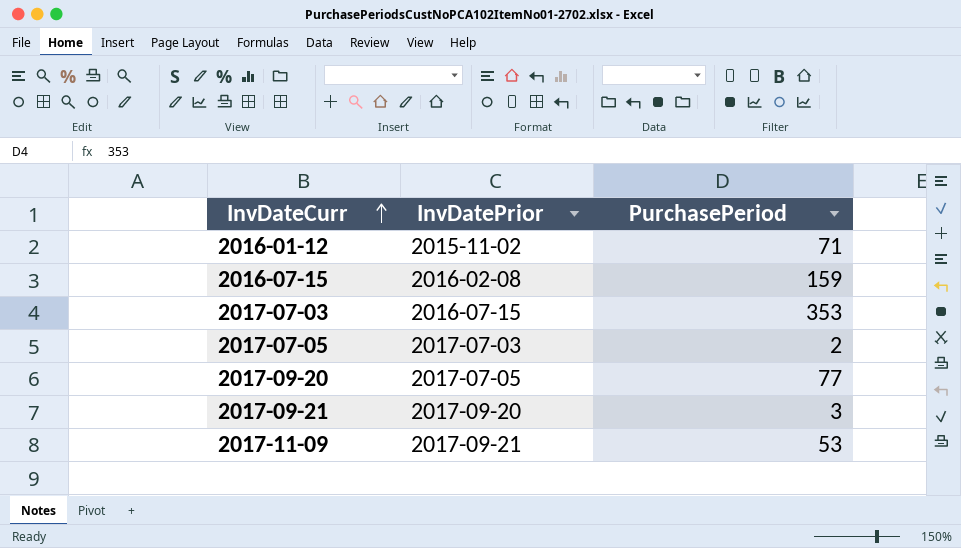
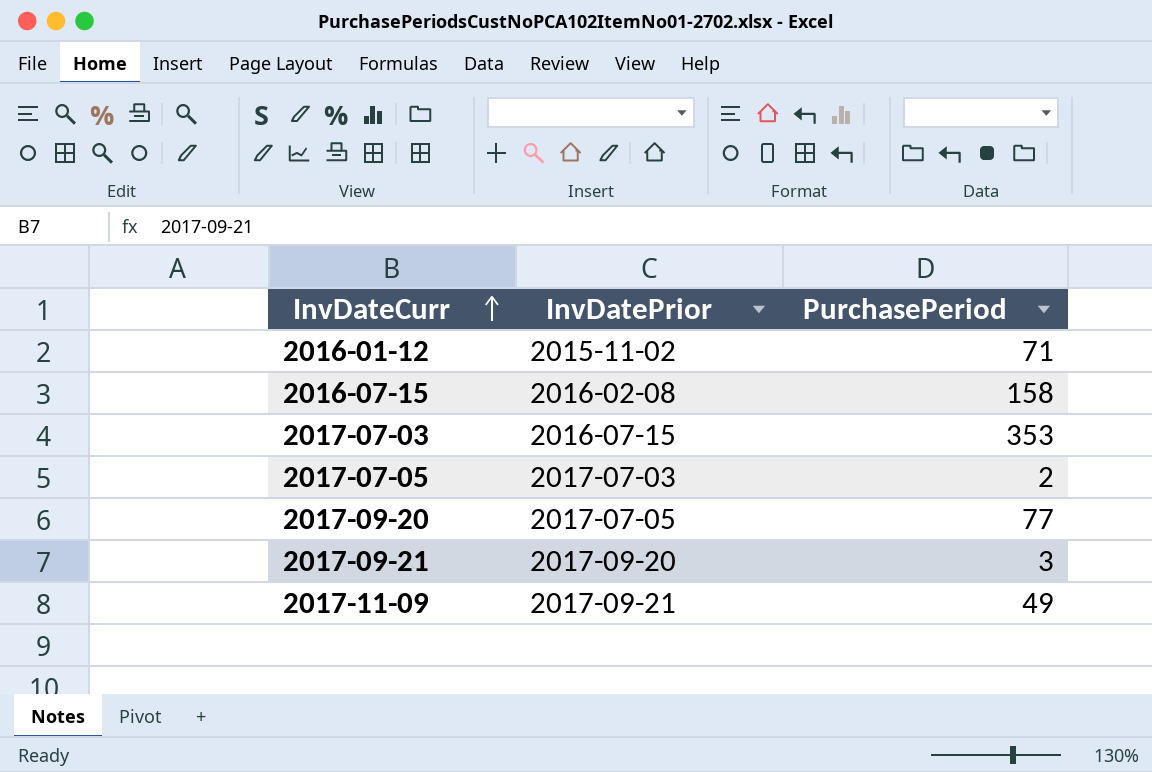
2016-07-15 | PurchasePeriod: 159 -> 158
2017-11-09 | PurchasePeriod: 53 -> 49

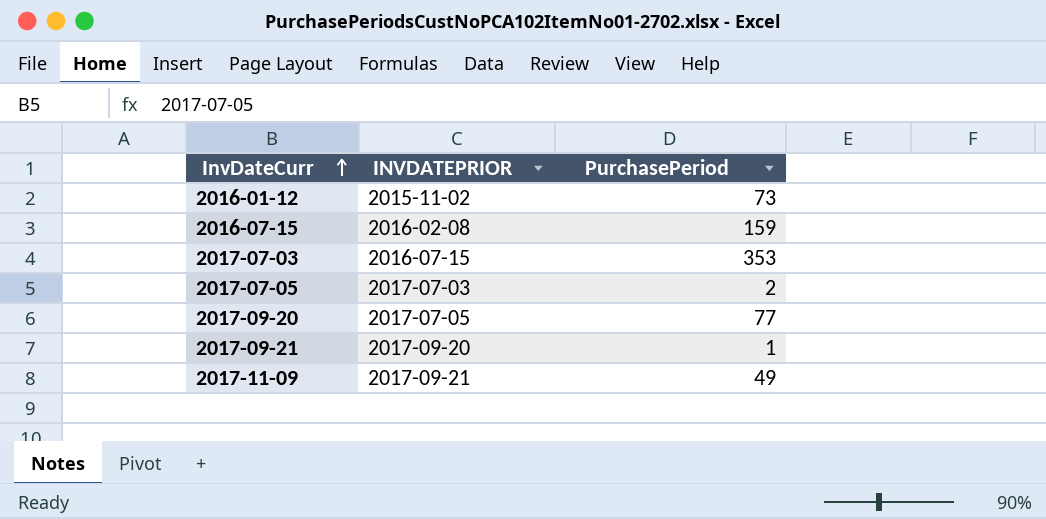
column name: InvDatePrior -> INVDATEPRIOR
2016-01-12 | PurchasePeriod: 71 -> 73
2016-07-15 | PurchasePeriod: 158 -> 159
2017-09-21 | PurchasePeriod: 3 -> 1

